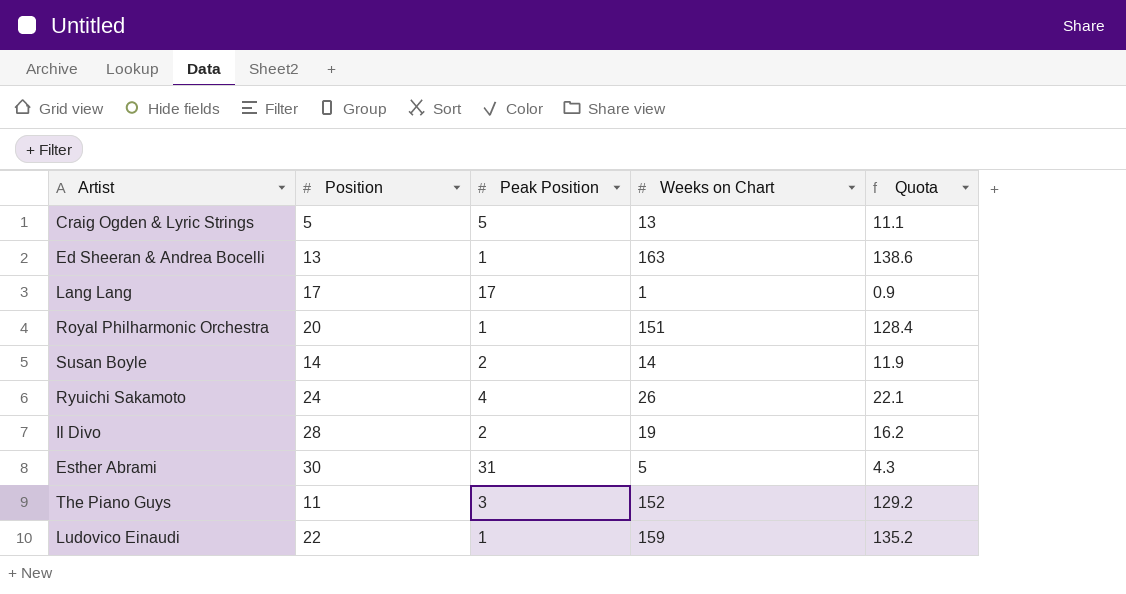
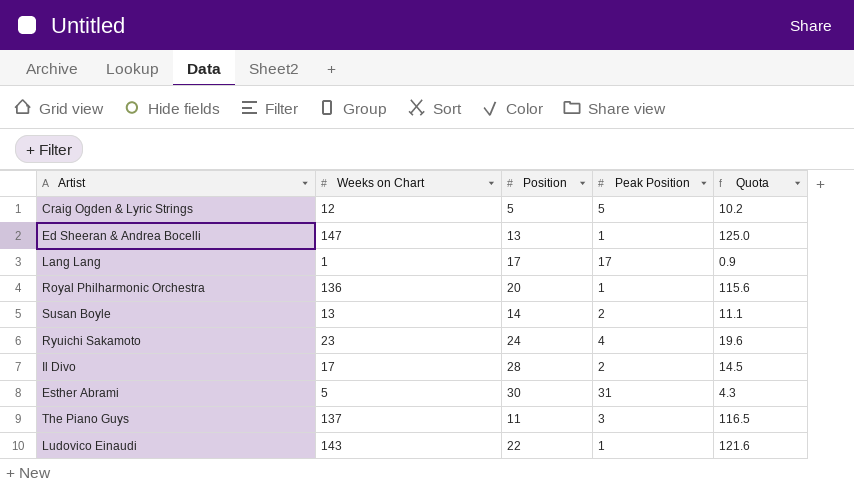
column Weeks on Chart | position: 4 -> 2
Craig Ogden & Lyric Strings | Weeks on Chart: 13 -> 12
Craig Ogden & Lyric Strings | Quota: 11.1 -> 10.2
Ed Sheeran & Andrea Bocelli | Weeks on Chart: 163 -> 147
Ed Sheeran & Andrea Bocelli | Quota: 138.6 -> 125.0
Royal Philharmonic Orchestra | Weeks on Chart: 151 -> 136
Royal Philharmonic Orchestra | Quota: 128.4 -> 115.6
Susan Boyle | Weeks on Chart: 14 -> 13
Susan Boyle | Quota: 11.9 -> 11.1
Ryuichi Sakamoto | Weeks on Chart: 26 -> 23
Ryuichi Sakamoto | Quota: 22.1 -> 19.6
Il Divo | Weeks on Chart: 19 -> 17
Il Divo | Quota: 16.2 -> 14.5
The Piano Guys | Weeks on Chart: 152 -> 137
The Piano Guys | Quota: 129.2 -> 116.5
Ludovico Einaudi | Weeks on Chart: 159 -> 143
Ludovico Einaudi | Quota: 135.2 -> 121.6

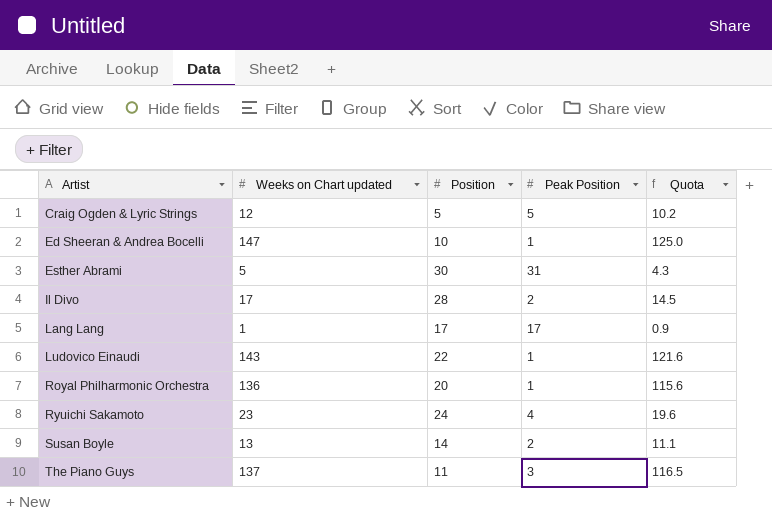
row order: none -> Artist ascending
column name: Weeks on Chart -> Weeks on Chart updated
Ed Sheeran & Andrea Bocelli | Position: 13 -> 10

